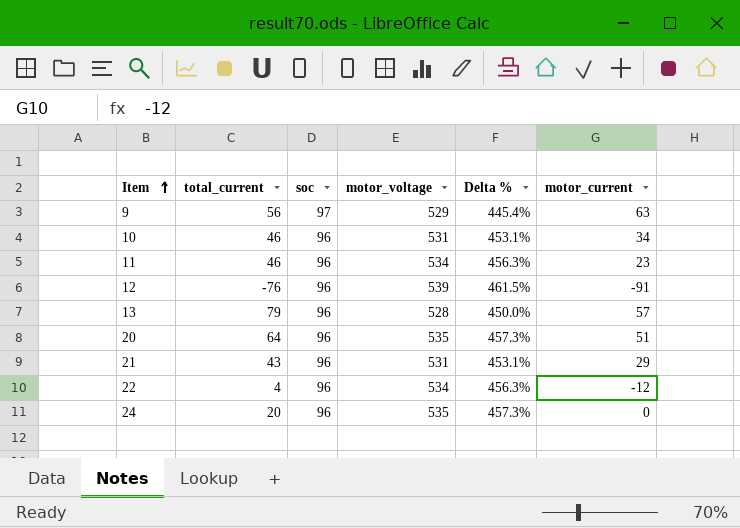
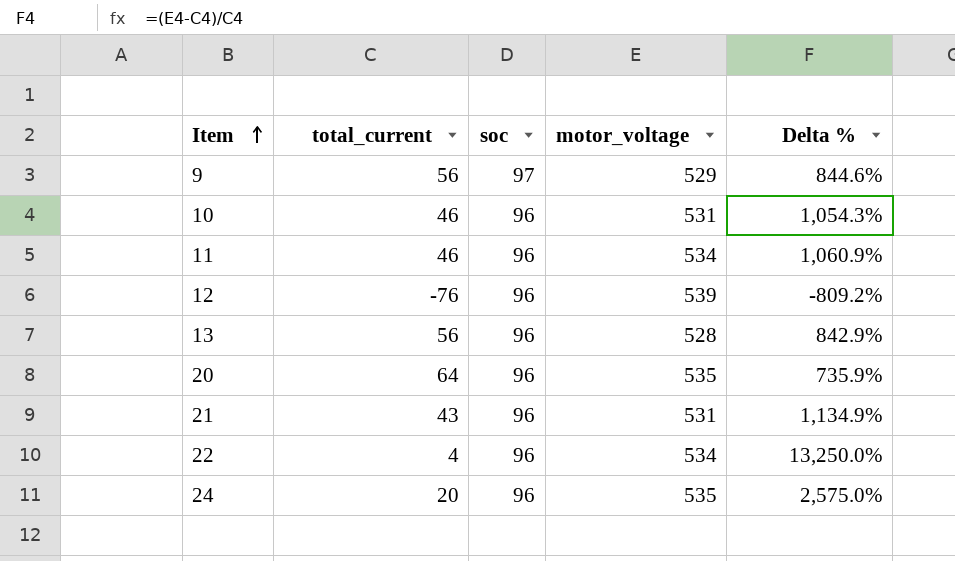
column motor_current | position: 6 -> none
column Delta % | formula: ([motor_voltage] - [soc]) / [soc] -> ([motor_voltage] - [total_current]) / [total_current]
13 | total_current: 79 -> 56

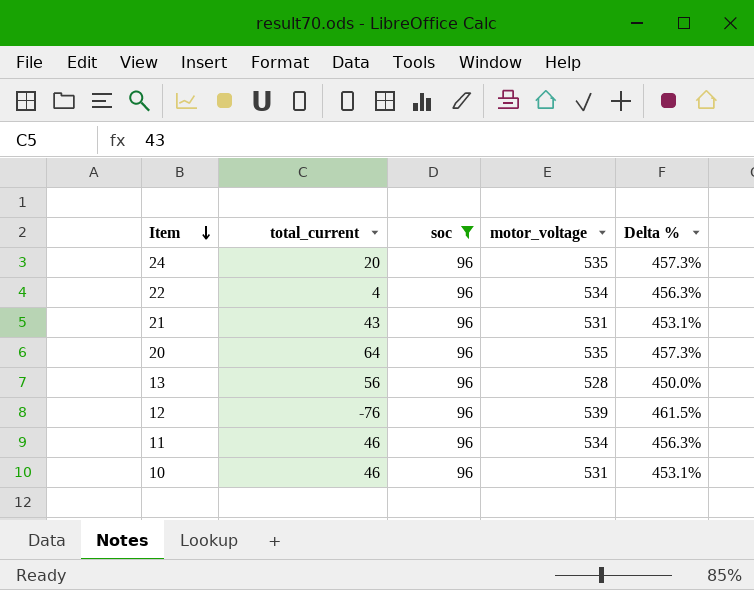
filter: none -> soc = 96
row order: Item ascending -> Item descending
column Delta % | formula: ([motor_voltage] - [total_current]) / [total_current] -> ([motor_voltage] - [soc]) / [soc]

